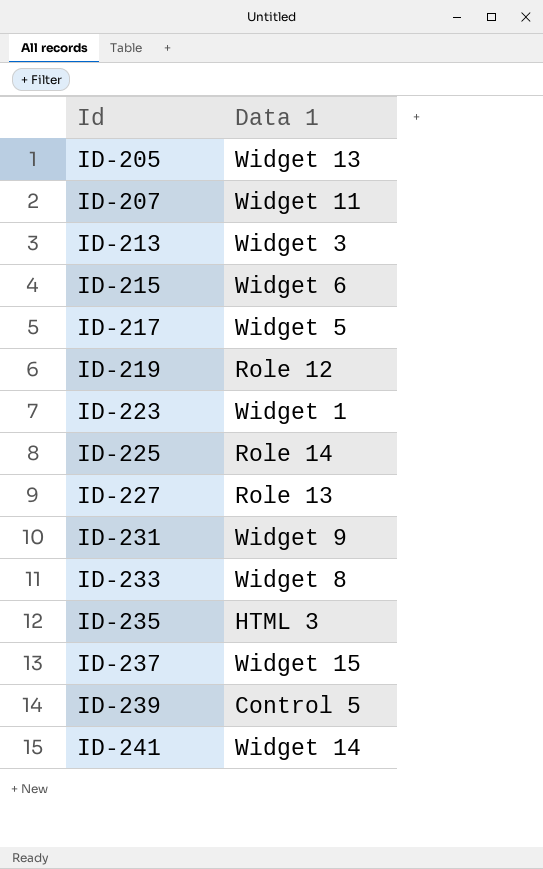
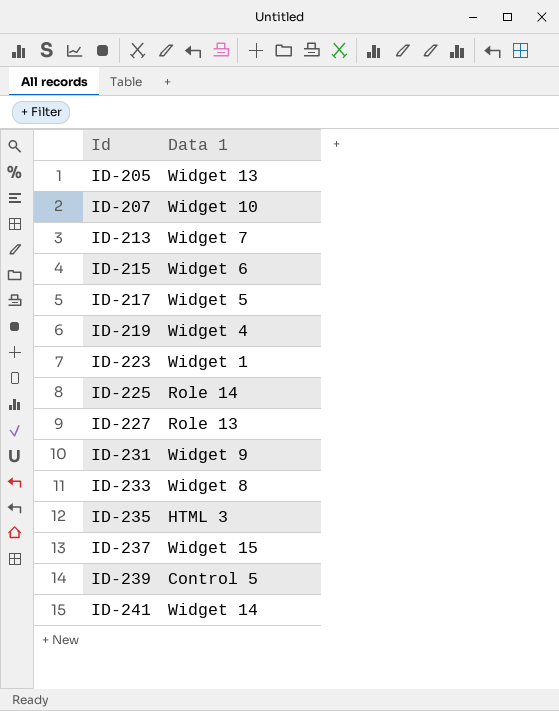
ID-207 | Data 1: Widget 11 -> Widget 10
ID-213 | Data 1: Widget 3 -> Widget 7
ID-219 | Data 1: Role 12 -> Widget 4

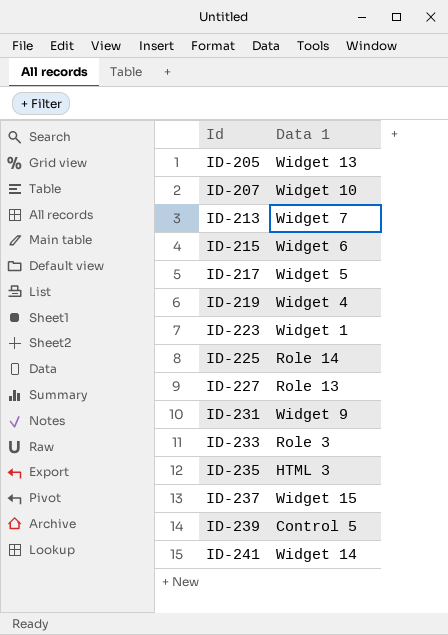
ID-233 | Data 1: Widget 8 -> Role 3

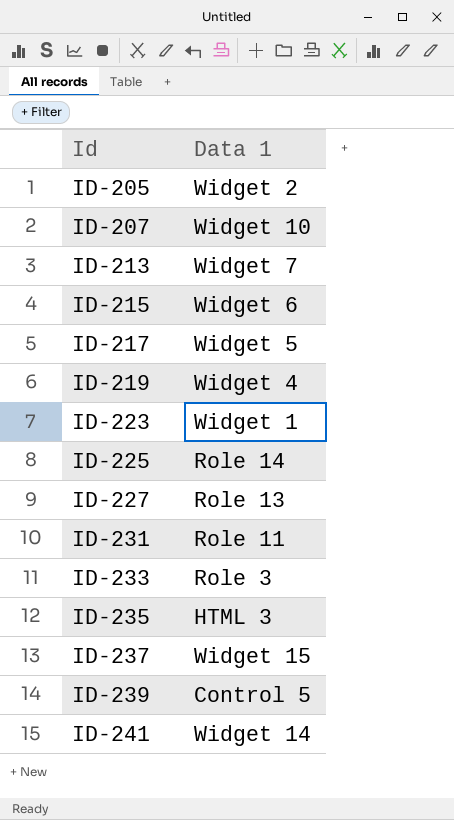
ID-205 | Data 1: Widget 13 -> Widget 2
ID-231 | Data 1: Widget 9 -> Role 11

